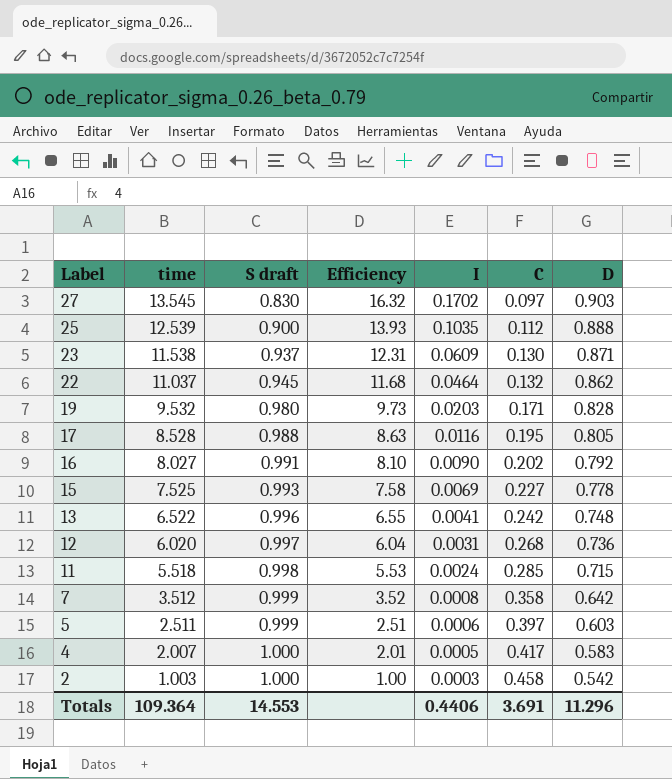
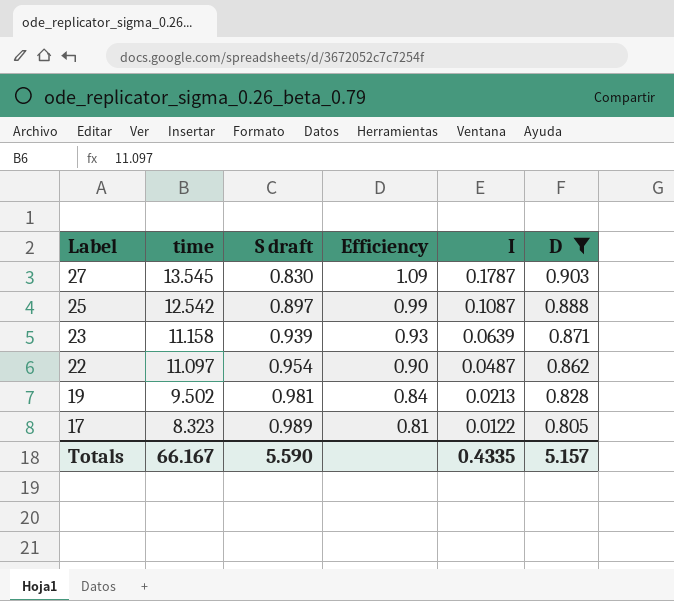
filter: none -> D >= 0.805
column C | position: 6 -> none
column Efficiency | formula: [time] / [S draft] -> [D] / [S draft]
27 | I: 0.1702 -> 0.1787
25 | time: 12.539 -> 12.542
25 | S draft: 0.900 -> 0.897
25 | I: 0.1035 -> 0.1087
23 | time: 11.538 -> 11.158
23 | S draft: 0.937 -> 0.939
23 | I: 0.0609 -> 0.0639
22 | time: 11.037 -> 11.097
22 | S draft: 0.945 -> 0.954
22 | I: 0.0464 -> 0.0487
19 | time: 9.532 -> 9.502
19 | S draft: 0.980 -> 0.981
19 | I: 0.0203 -> 0.0213
17 | time: 8.528 -> 8.323
17 | S draft: 0.988 -> 0.989
17 | I: 0.0116 -> 0.0122
Totals | time: 109.364 -> 66.167
Totals | S draft: 14.553 -> 5.590
Totals | I: 0.4406 -> 0.4335
Totals | D: 11.296 -> 5.157

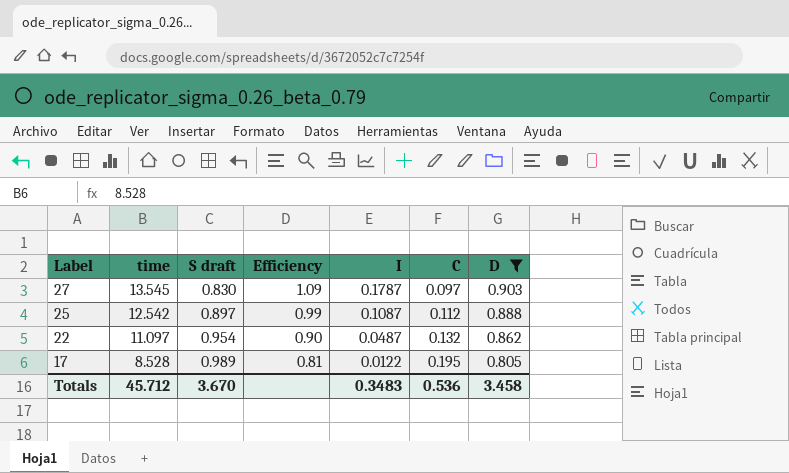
column C | position: none -> 6
row 23: 11.158 | 0.939 | 0.93 | 0.0639 | 0.871 -> none
row 19: 9.502 | 0.981 | 0.84 | 0.0213 | 0.828 -> none
17 | time: 8.323 -> 8.528
Totals | time: 66.167 -> 45.712
Totals | S draft: 5.590 -> 3.670
Totals | I: 0.4335 -> 0.3483
Totals | D: 5.157 -> 3.458

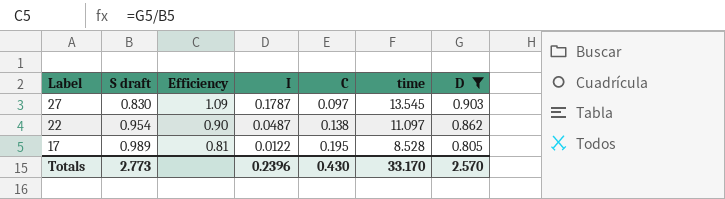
column time | position: 2 -> 6
row 25: 12.542 | 0.897 | 0.99 | 0.1087 | 0.112 | 0.888 -> none
22 | C: 0.132 -> 0.138
Totals | S draft: 3.670 -> 2.773
Totals | I: 0.3483 -> 0.2396
Totals | C: 0.536 -> 0.430
Totals | time: 45.712 -> 33.170
Totals | D: 3.458 -> 2.570

